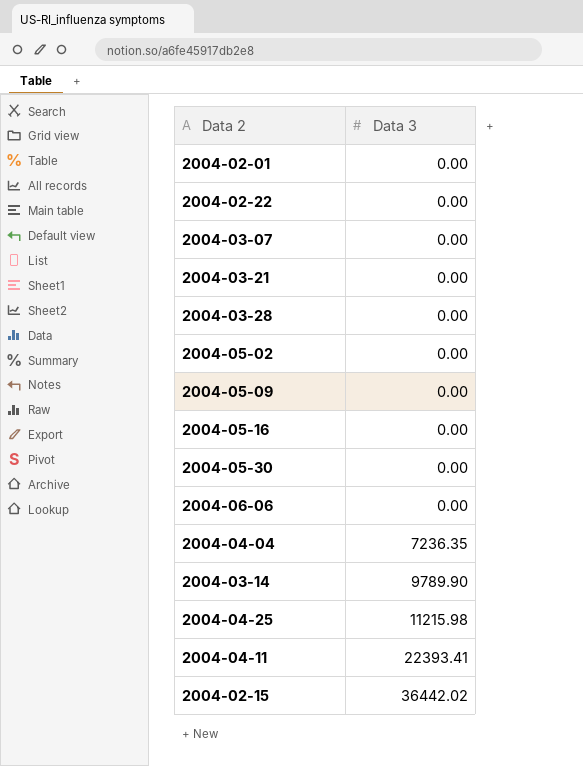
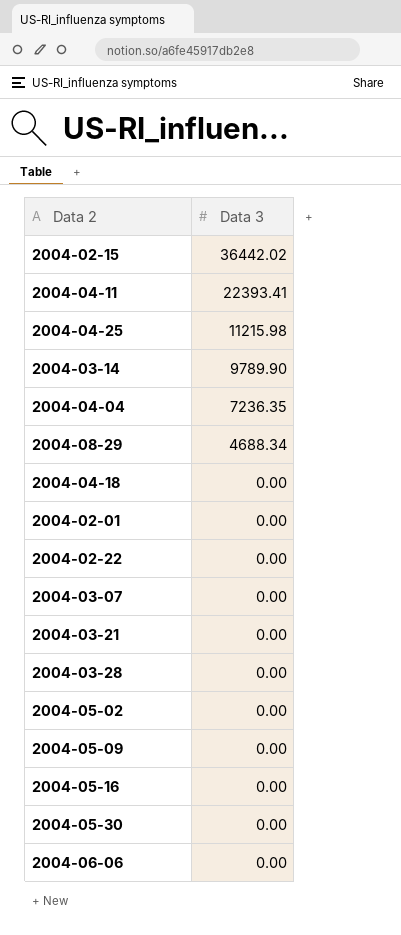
row order: Data 3 ascending -> Data 3 descending
row 2004-08-29: none -> 4688.34
row 2004-04-18: none -> 0.00

